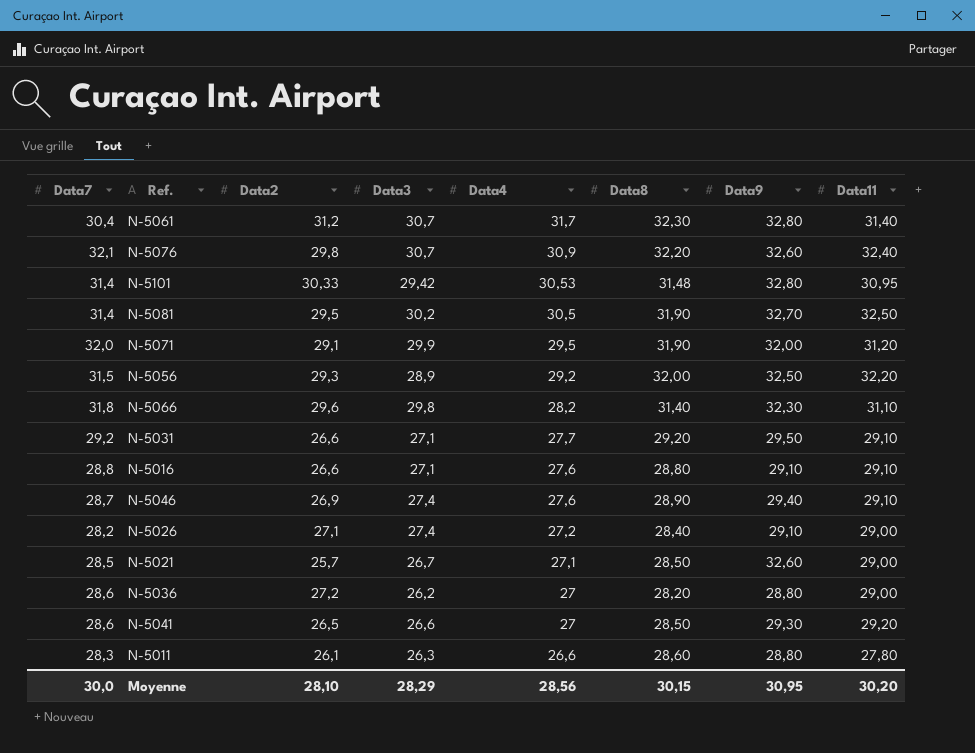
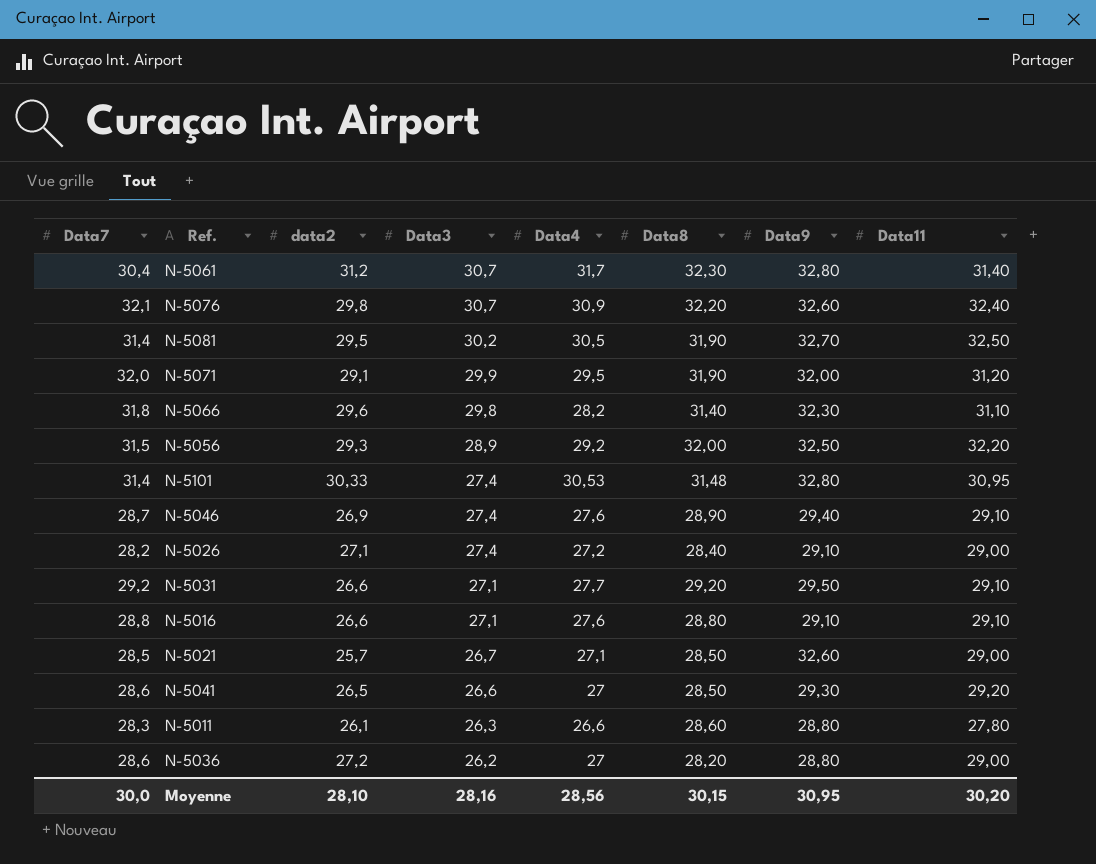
row order: Data4 descending -> Data3 descending
column name: Data2 -> data2
N-5101 | Data3: 29,42 -> 27,4
Moyenne | Data3: 28,29 -> 28,16

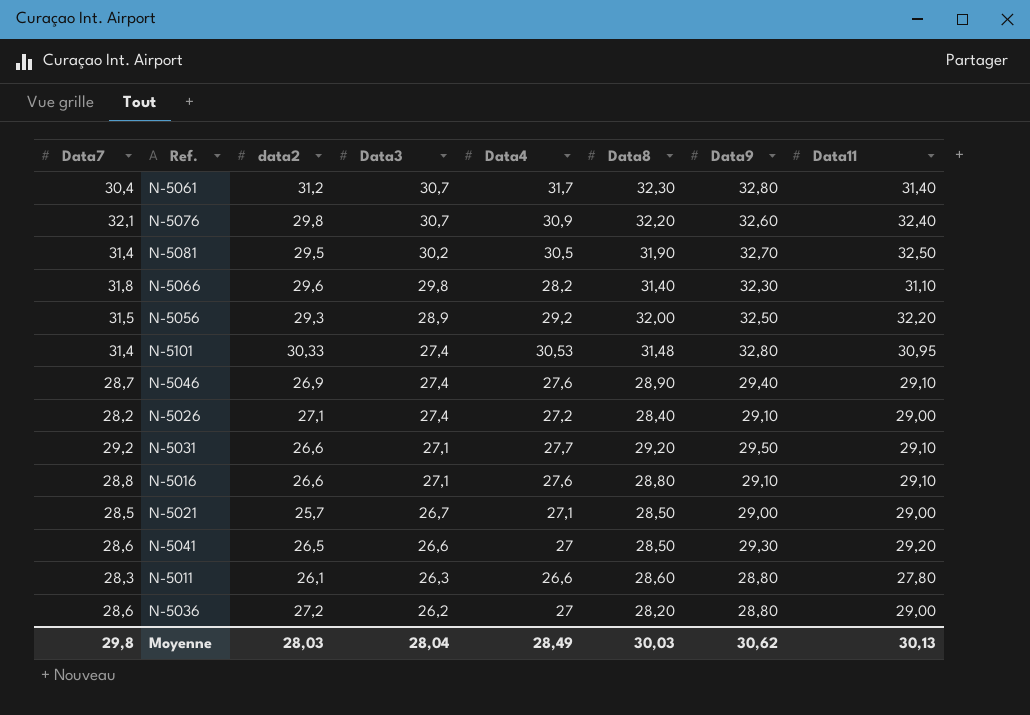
row N-5071: 32,0 | 29,1 | 29,9 | 29,5 | 31,90 | 32,00 | 31,20 -> none
N-5021 | Data9: 32,60 -> 29,00
Moyenne | Data7: 30,0 -> 29,8
Moyenne | data2: 28,10 -> 28,03
Moyenne | Data3: 28,16 -> 28,04
Moyenne | Data4: 28,56 -> 28,49
Moyenne | Data8: 30,15 -> 30,03
Moyenne | Data9: 30,95 -> 30,62
Moyenne | Data11: 30,20 -> 30,13

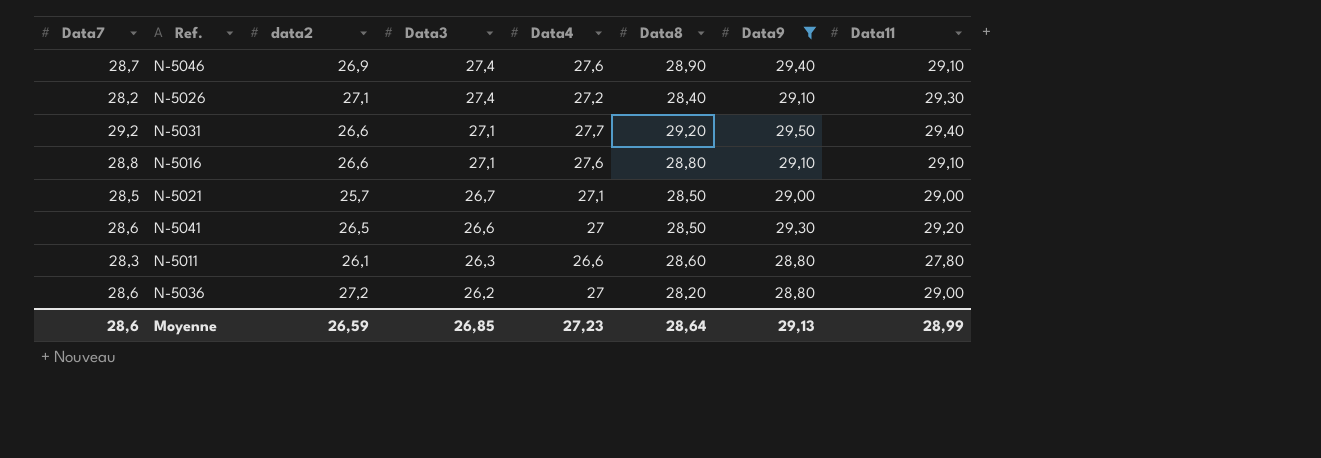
filter: none -> Data9 <= 29,50
N-5026 | Data11: 29,00 -> 29,30
N-5031 | Data11: 29,10 -> 29,40
Moyenne | Data7: 29,8 -> 28,6
Moyenne | data2: 28,03 -> 26,59
Moyenne | Data3: 28,04 -> 26,85
Moyenne | Data4: 28,49 -> 27,23
Moyenne | Data8: 30,03 -> 28,64
Moyenne | Data9: 30,62 -> 29,13
Moyenne | Data11: 30,13 -> 28,99

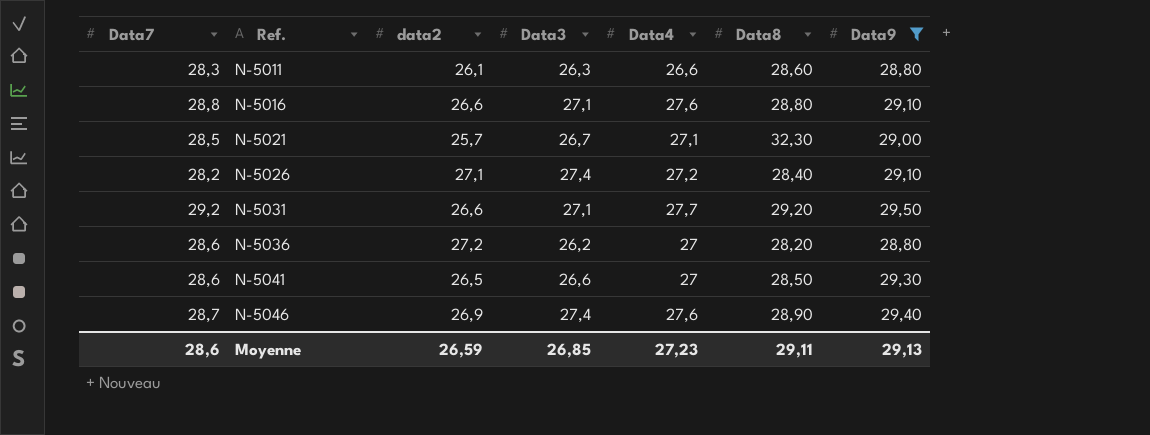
row order: Data3 descending -> Ref. ascending
column Data11 | position: 8 -> none
N-5021 | Data8: 28,50 -> 32,30
Moyenne | Data8: 28,64 -> 29,11

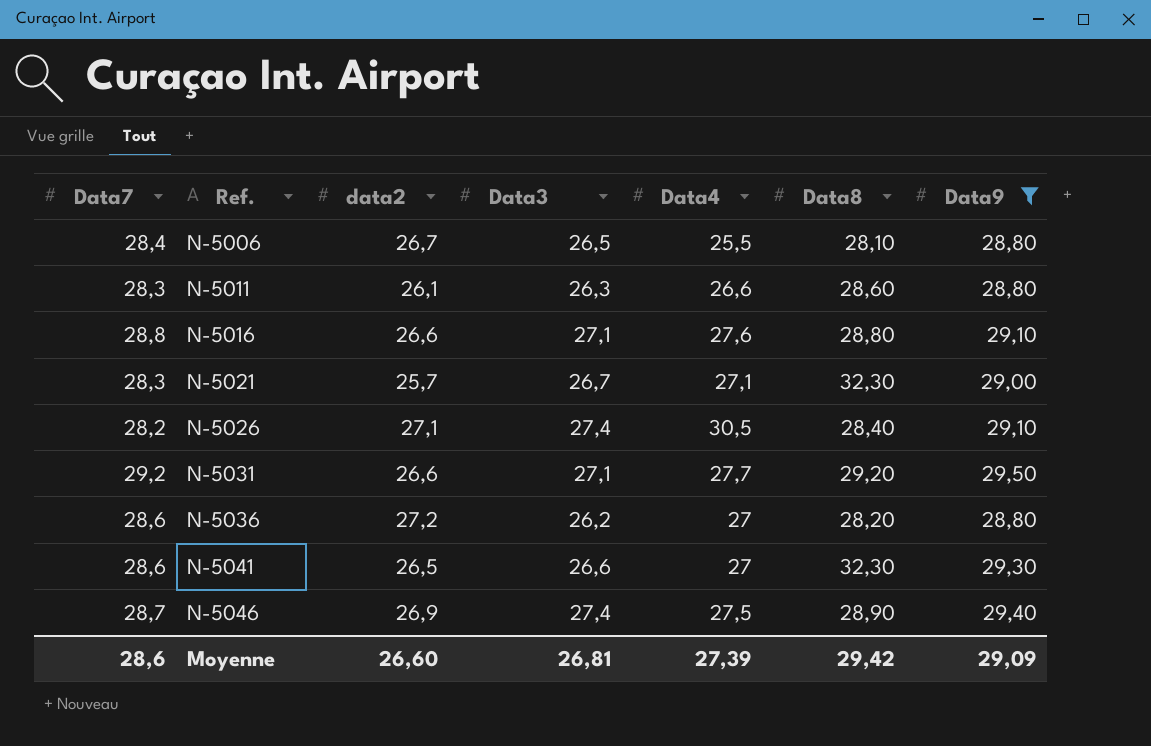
row N-5006: none -> 28,4 | 26,7 | 26,5 | 25,5 | 28,10 | 28,80
N-5021 | Data7: 28,5 -> 28,3
N-5026 | Data4: 27,2 -> 30,5
N-5041 | Data8: 28,50 -> 32,30
N-5046 | Data4: 27,6 -> 27,5
Moyenne | data2: 26,59 -> 26,60
Moyenne | Data3: 26,85 -> 26,81
Moyenne | Data4: 27,23 -> 27,39
Moyenne | Data8: 29,11 -> 29,42
Moyenne | Data9: 29,13 -> 29,09

